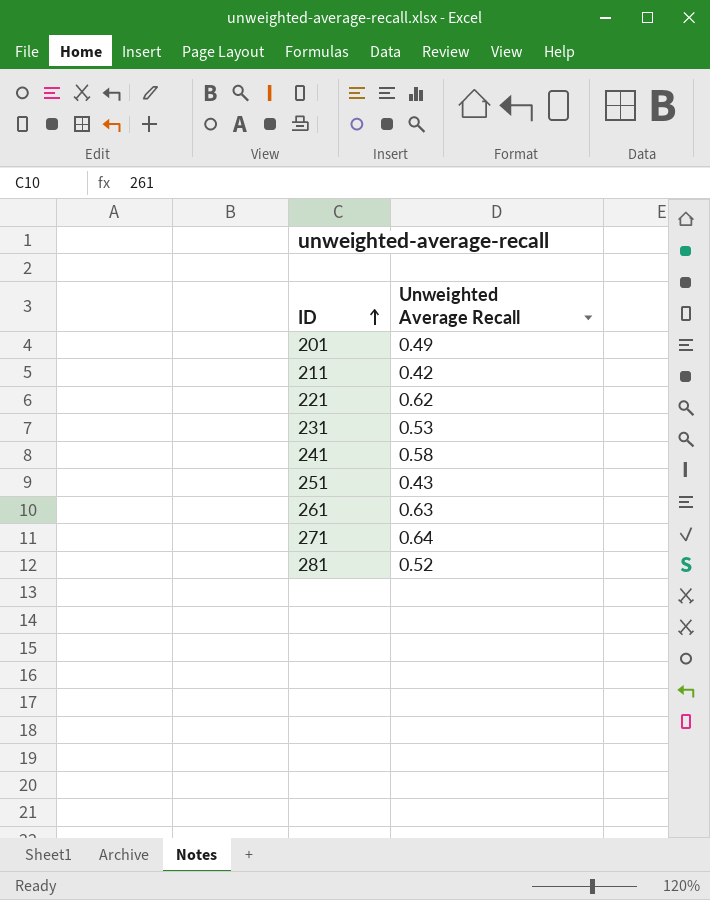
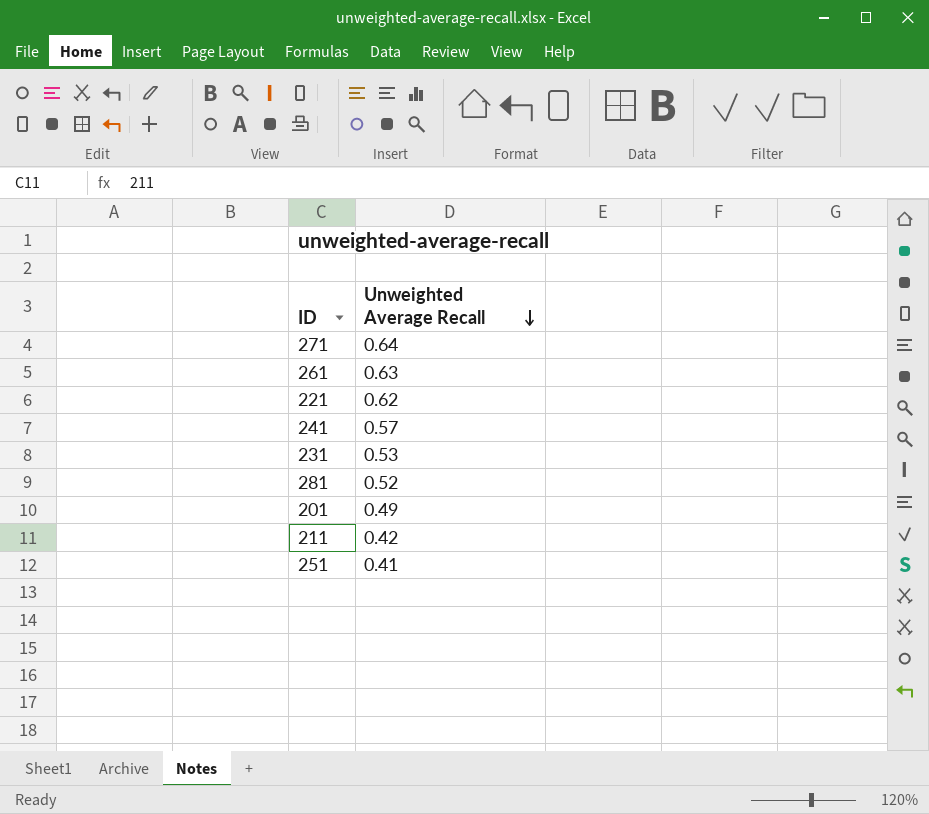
row order: ID ascending -> Unweighted Average Recall descending
241 | Unweighted Average Recall: 0.58 -> 0.57
251 | Unweighted Average Recall: 0.43 -> 0.41

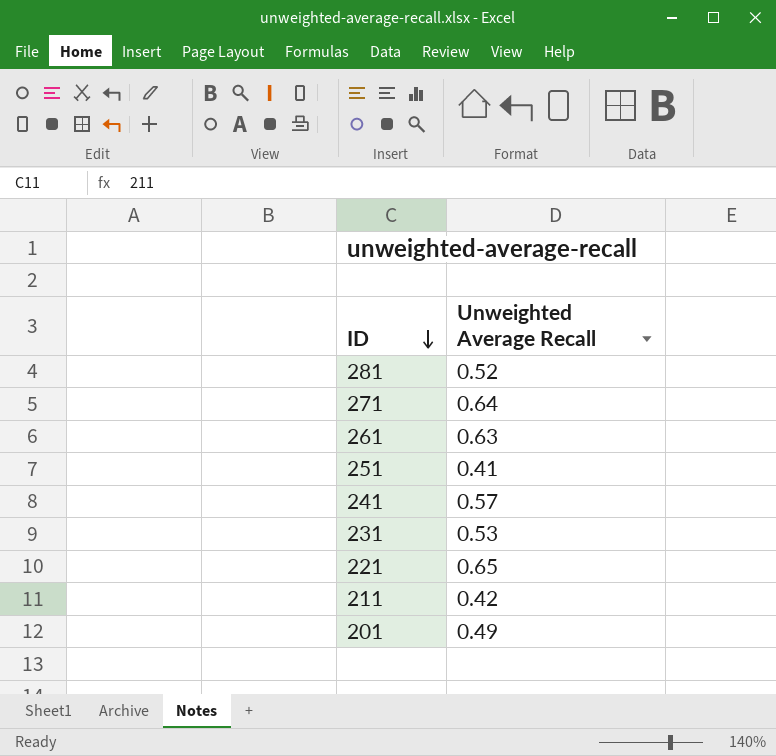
row order: Unweighted Average Recall descending -> ID descending
221 | Unweighted Average Recall: 0.62 -> 0.65

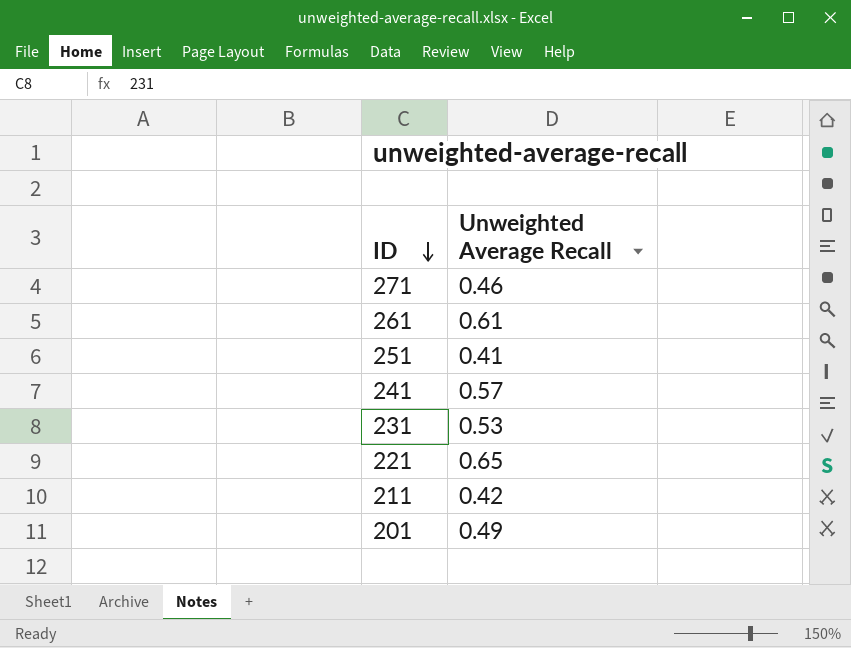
row 281: 0.52 -> none
271 | Unweighted Average Recall: 0.64 -> 0.46
261 | Unweighted Average Recall: 0.63 -> 0.61

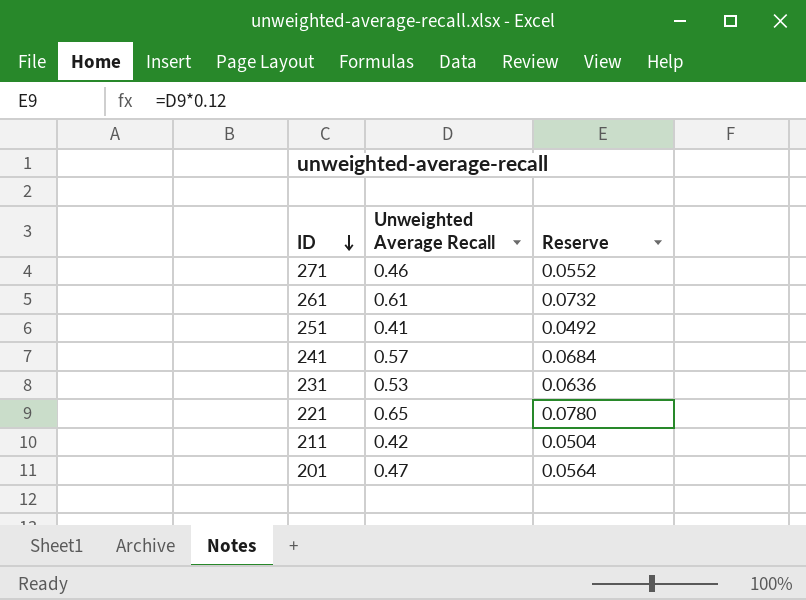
column Reserve | formula: none -> [Unweighted Average Recall] * 0.12
201 | Unweighted Average Recall: 0.49 -> 0.47

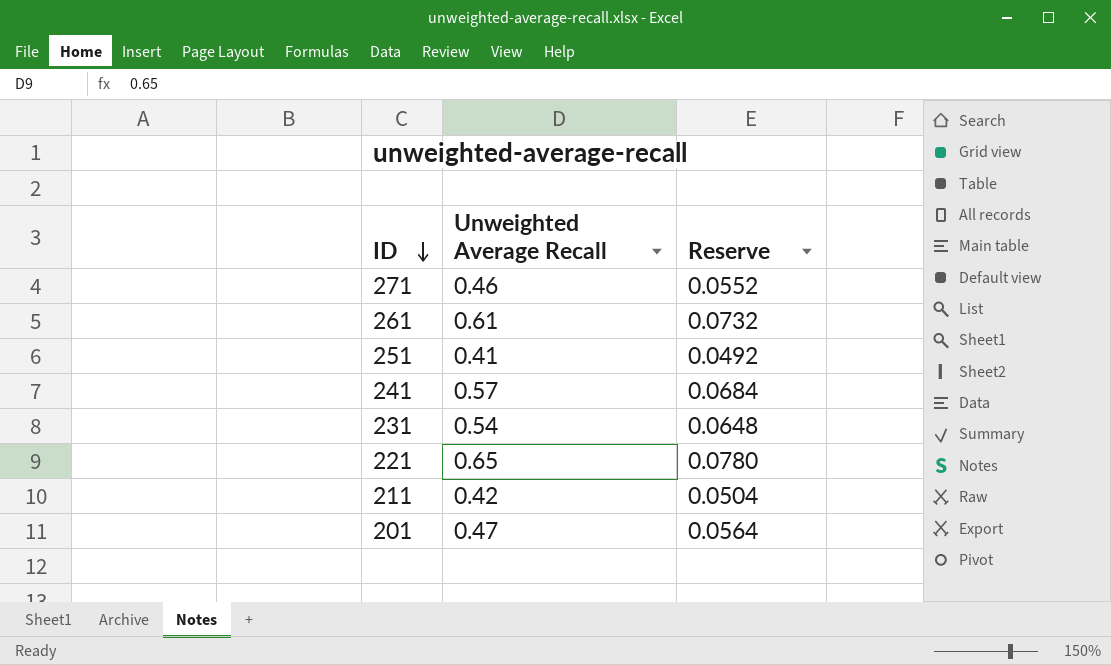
231 | Unweighted Average Recall: 0.53 -> 0.54
231 | Reserve: 0.0636 -> 0.0648

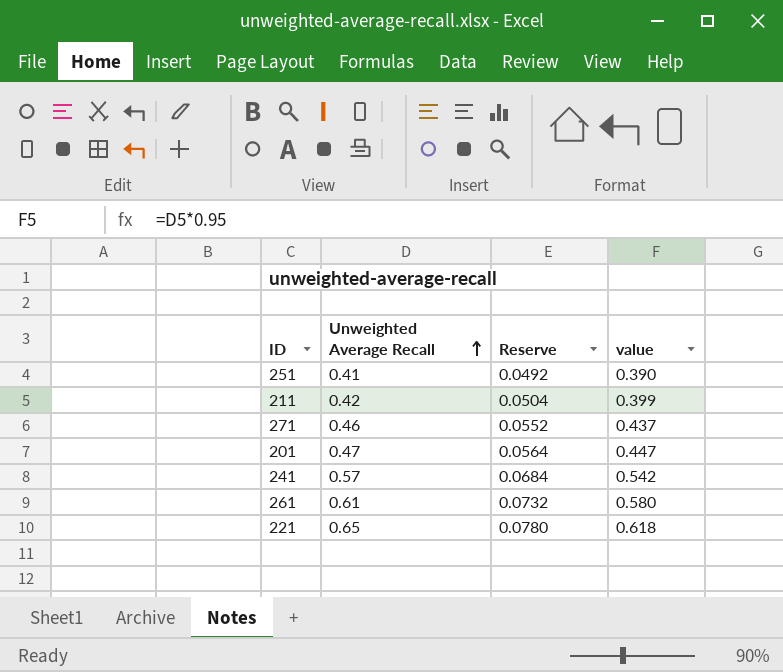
row order: ID descending -> Unweighted Average Recall ascending
column value | formula: none -> [Unweighted Average Recall] * 0.95
row 231: 0.54 | 0.0648 -> none

